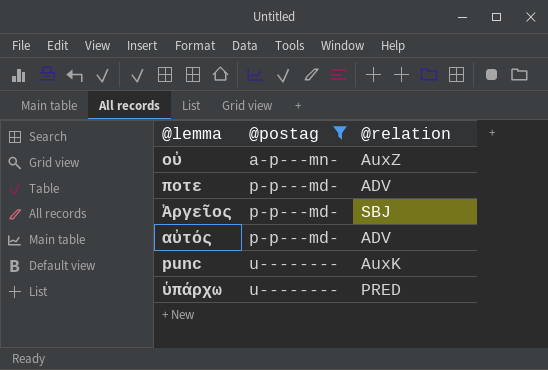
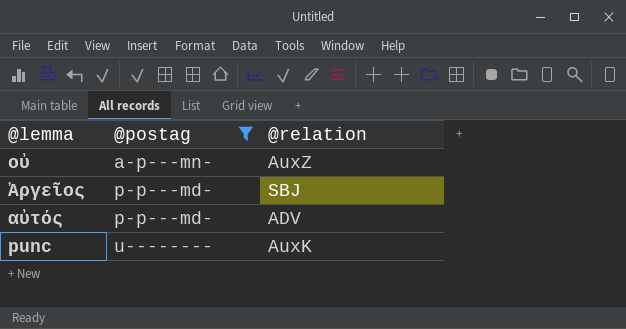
row ποτε: p-p---md- | ADV -> none
row ὑπάρχω: u-------- | PRED -> none

